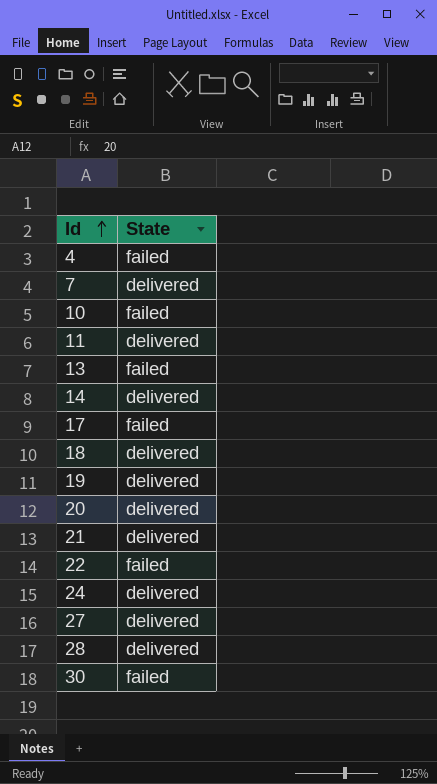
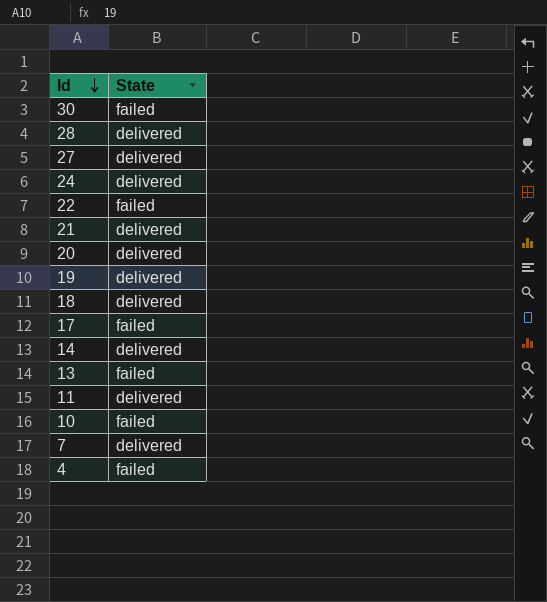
row order: Id ascending -> Id descending

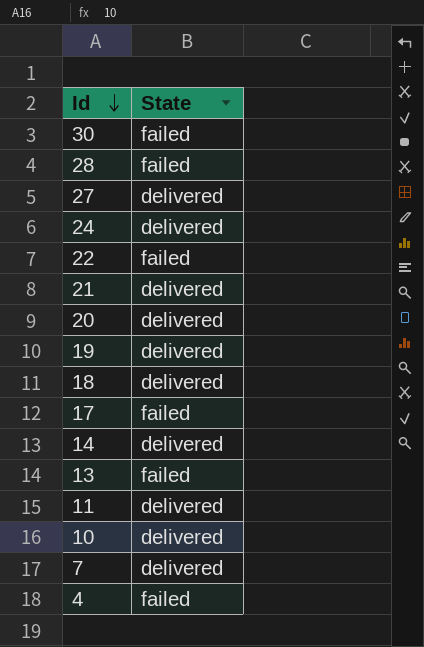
28 | State: delivered -> failed
10 | State: failed -> delivered

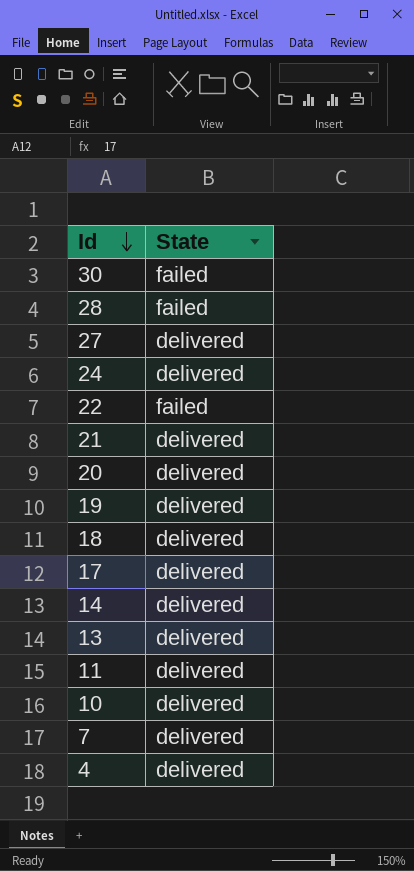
17 | State: failed -> delivered
13 | State: failed -> delivered
4 | State: failed -> delivered

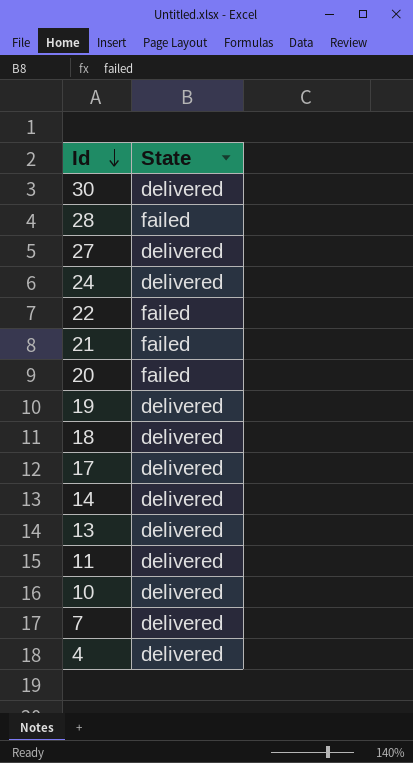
30 | State: failed -> delivered
21 | State: delivered -> failed
20 | State: delivered -> failed

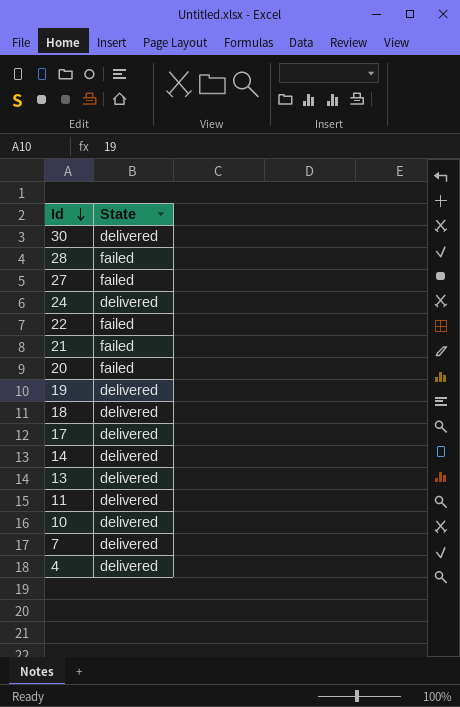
27 | State: delivered -> failed

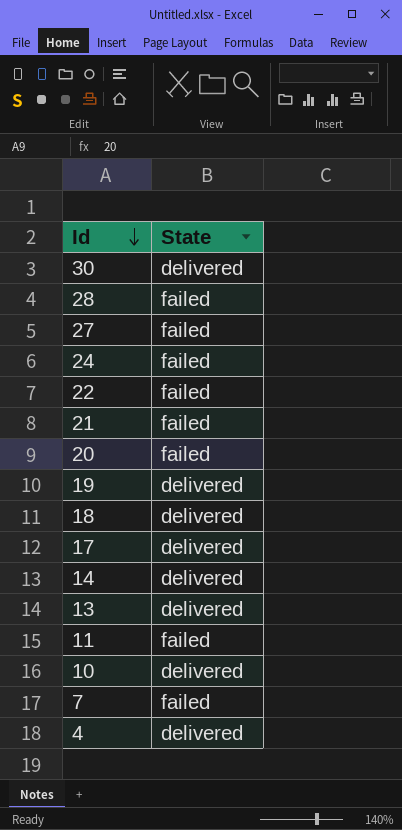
24 | State: delivered -> failed
11 | State: delivered -> failed
7 | State: delivered -> failed

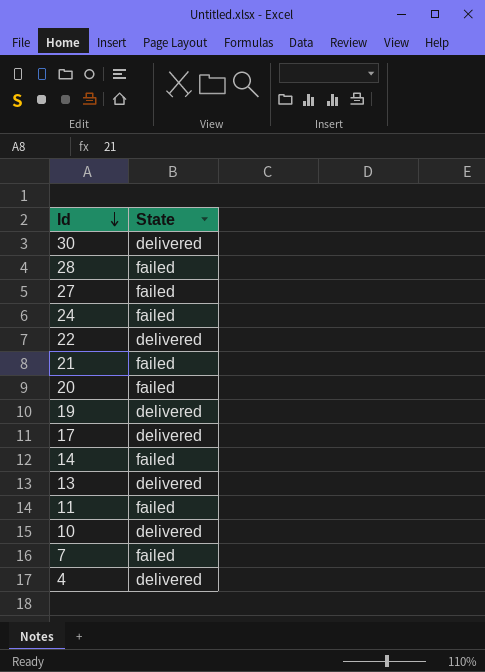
row 18: delivered -> none
22 | State: failed -> delivered
14 | State: delivered -> failed

